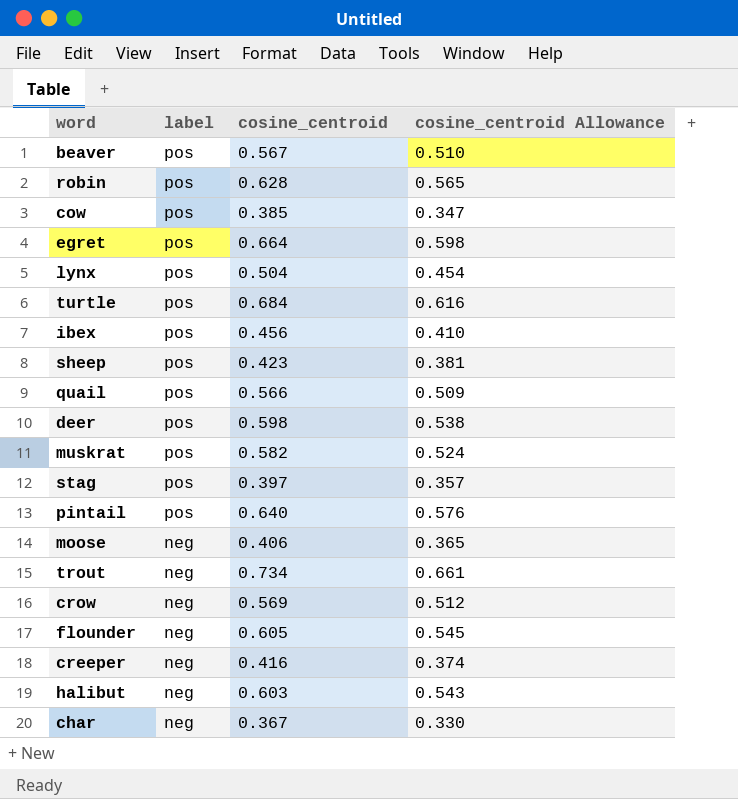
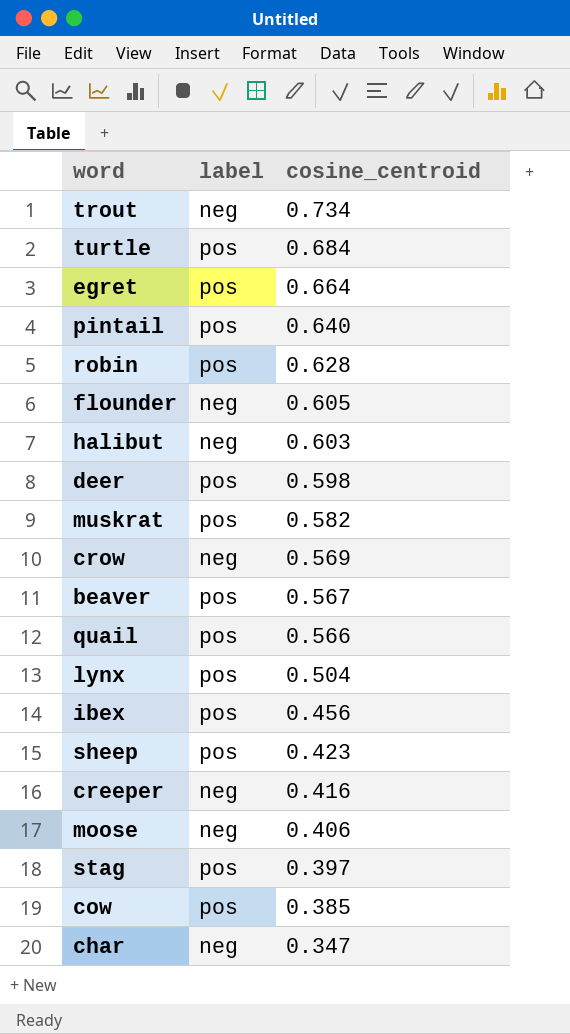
row order: label descending -> cosine_centroid descending
column cosine_centroid Allowance | formula: [cosine_centroid] * 0.9 -> none
char | cosine_centroid: 0.367 -> 0.347

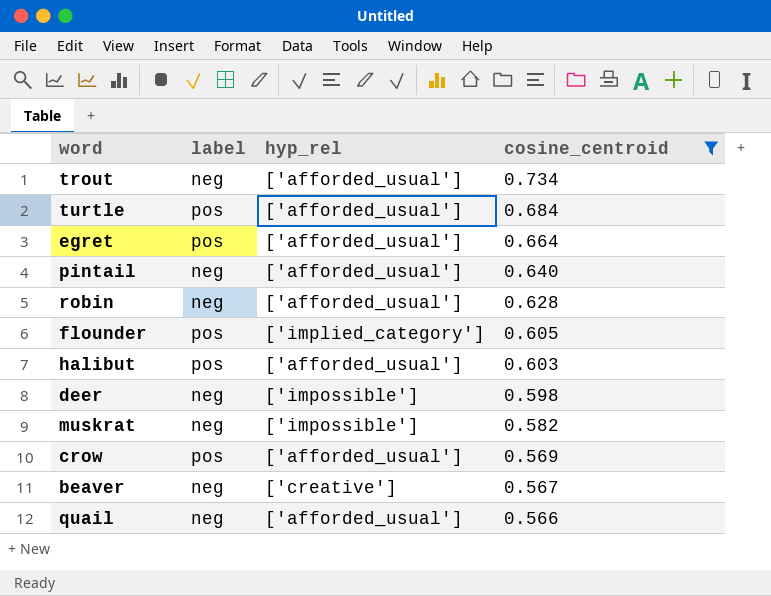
filter: none -> cosine_centroid >= 0.566
column hyp_rel | position: none -> 3
pintail | label: pos -> neg
robin | label: pos -> neg
flounder | label: neg -> pos
halibut | label: neg -> pos
deer | label: pos -> neg
muskrat | label: pos -> neg
crow | label: neg -> pos
beaver | label: pos -> neg
quail | label: pos -> neg

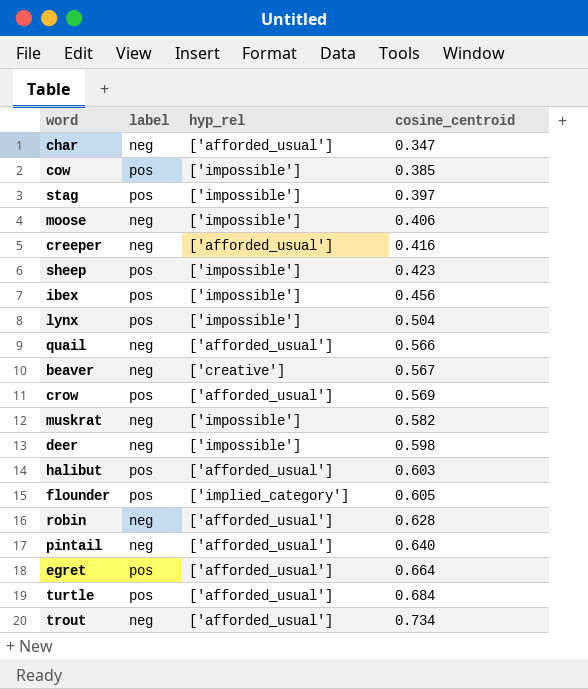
filter: cosine_centroid >= 0.566 -> none
row order: cosine_centroid descending -> cosine_centroid ascending

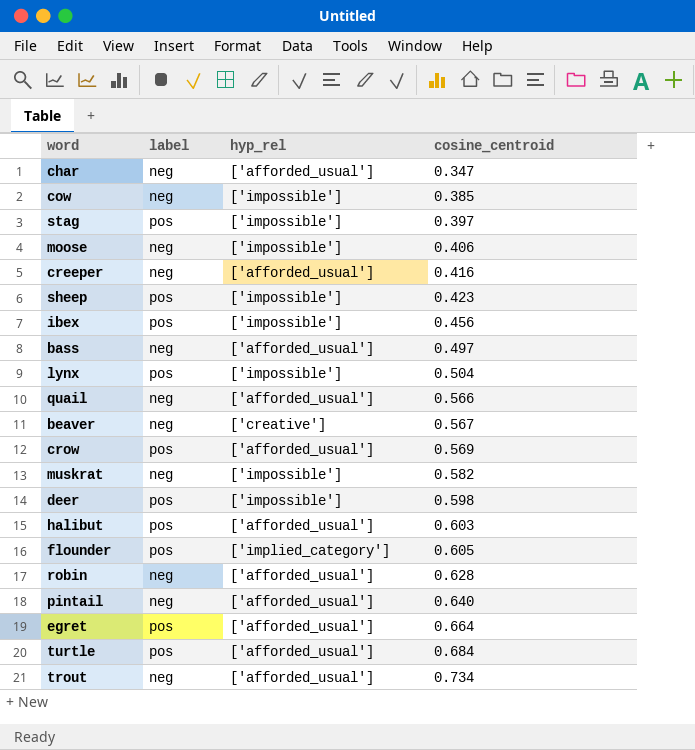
cow | label: pos -> neg
row bass: none -> neg | ['afforded_usual'] | 0.497
deer | label: neg -> pos

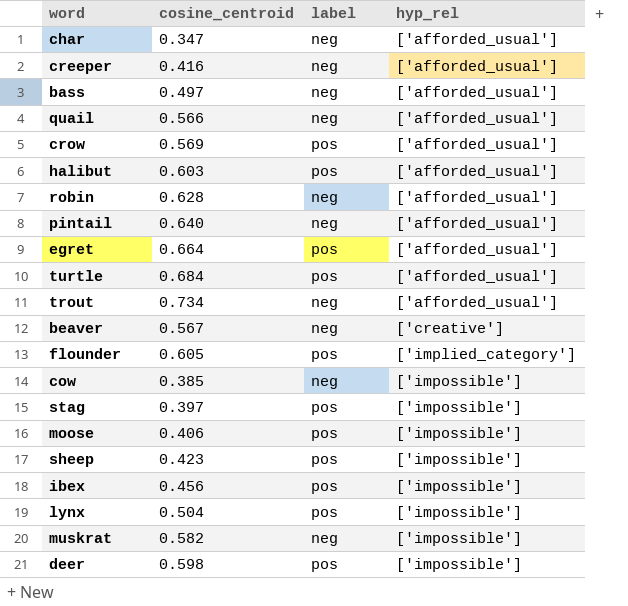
row order: cosine_centroid ascending -> hyp_rel ascending
column cosine_centroid | position: 4 -> 2
moose | label: neg -> pos

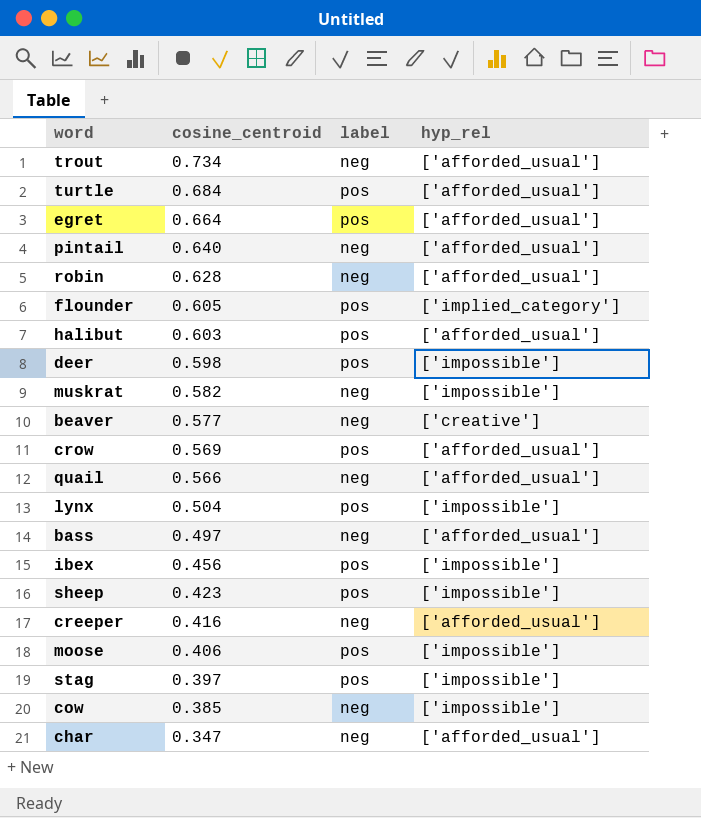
row order: hyp_rel ascending -> cosine_centroid descending
beaver | cosine_centroid: 0.567 -> 0.577

